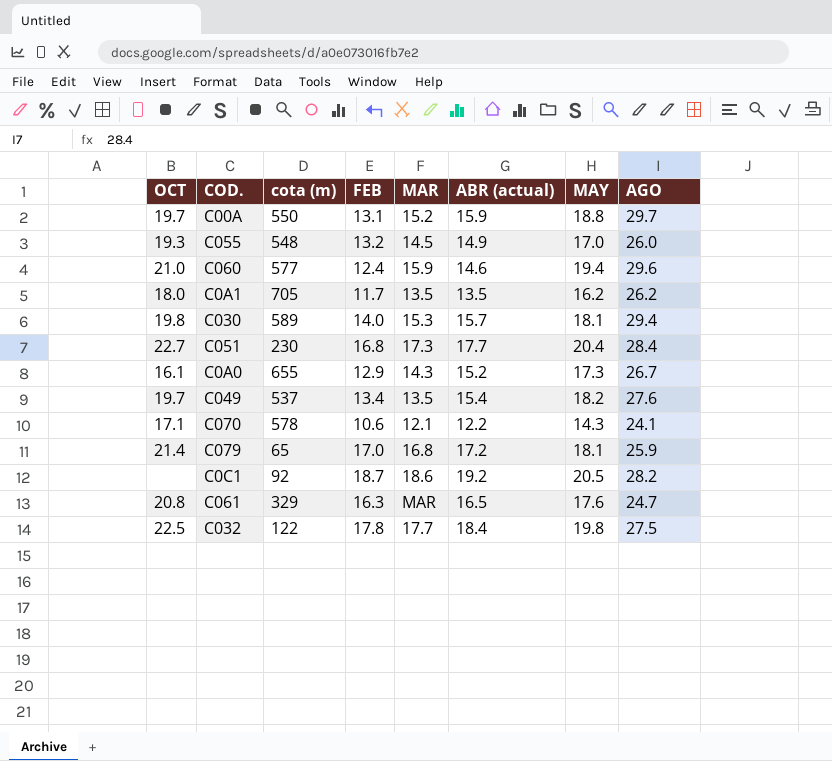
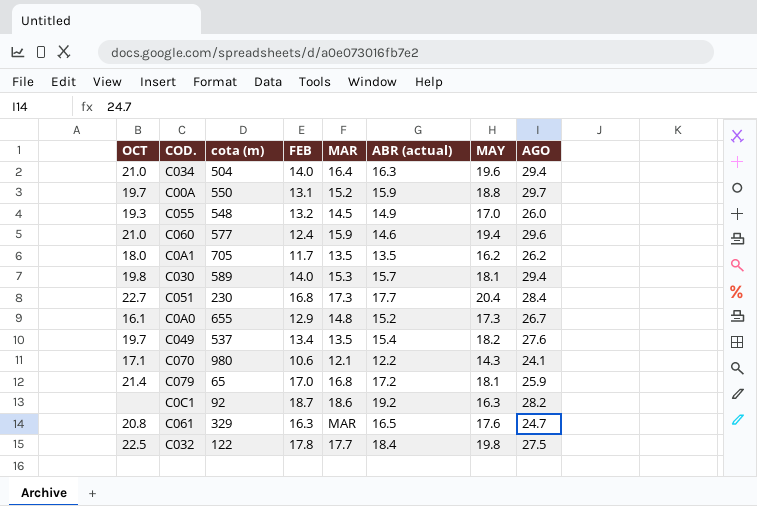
row C034: none -> 21.0 | 504 | 14.0 | 16.4 | 16.3 | 19.6 | 29.4
C0A0 | MAR: 14.3 -> 14.8
C070 | cota (m): 578 -> 980
C0C1 | MAY: 20.5 -> 16.3

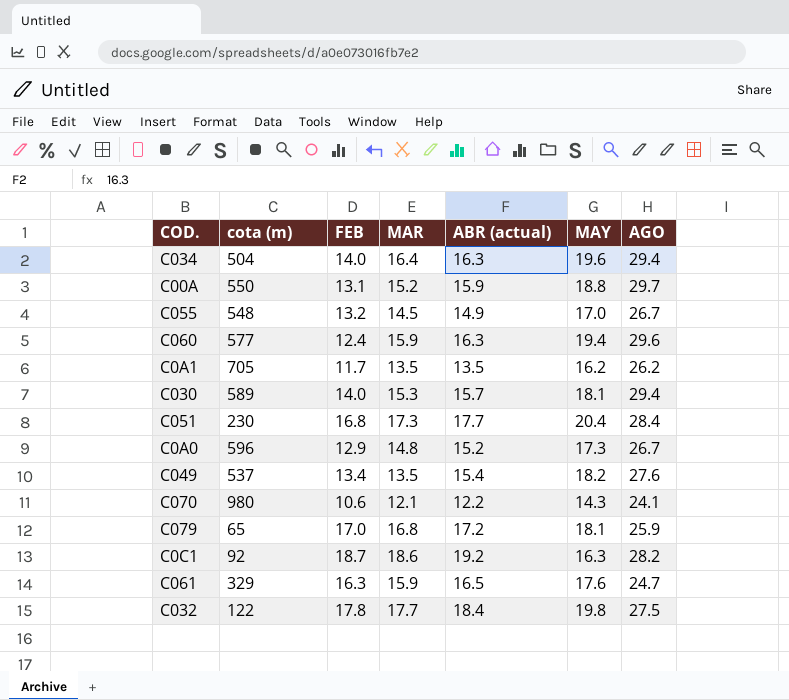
column OCT | position: 1 -> none
C055 | AGO: 26.0 -> 26.7
C060 | ABR (actual): 14.6 -> 16.3
C0A0 | cota (m): 655 -> 596
C061 | MAR: MAR -> 15.9

